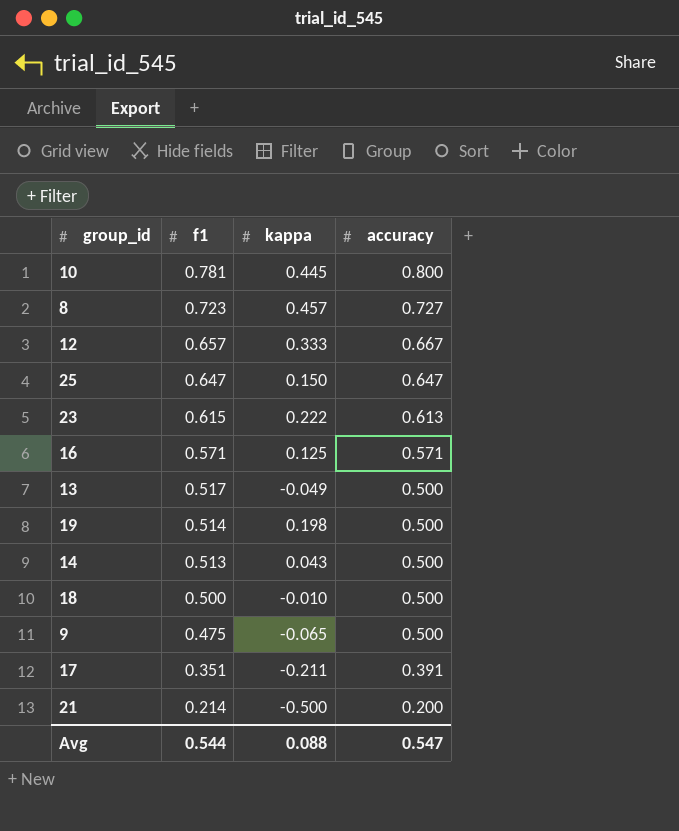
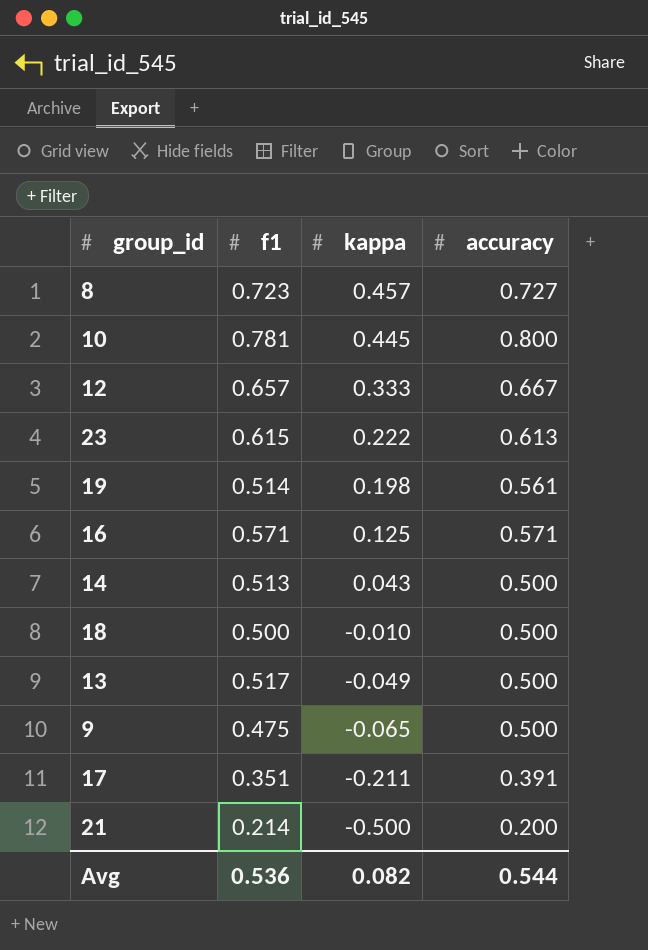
row order: f1 descending -> kappa descending
row 25: 0.647 | 0.150 | 0.647 -> none
19 | accuracy: 0.500 -> 0.561
Avg | f1: 0.544 -> 0.536
Avg | kappa: 0.088 -> 0.082
Avg | accuracy: 0.547 -> 0.544

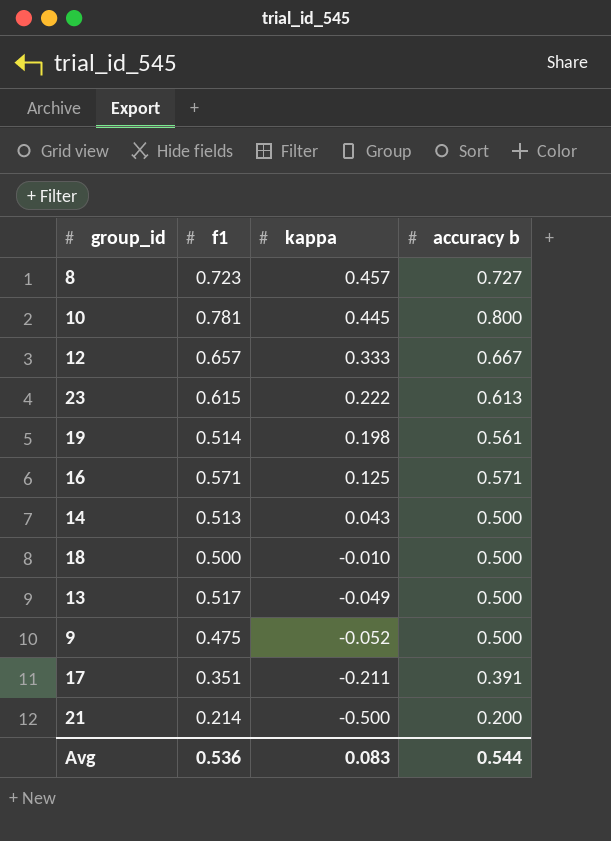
column name: accuracy -> accuracy b
9 | kappa: -0.065 -> -0.052
Avg | kappa: 0.082 -> 0.083

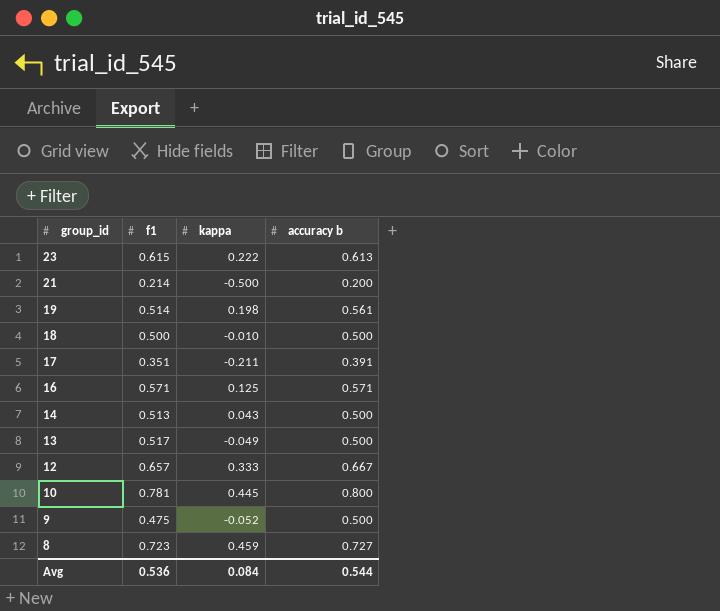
row order: kappa descending -> group_id descending
8 | kappa: 0.457 -> 0.459
Avg | kappa: 0.083 -> 0.084

